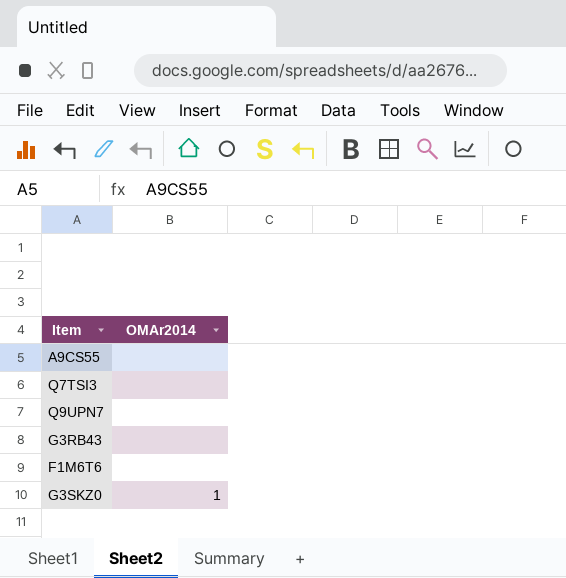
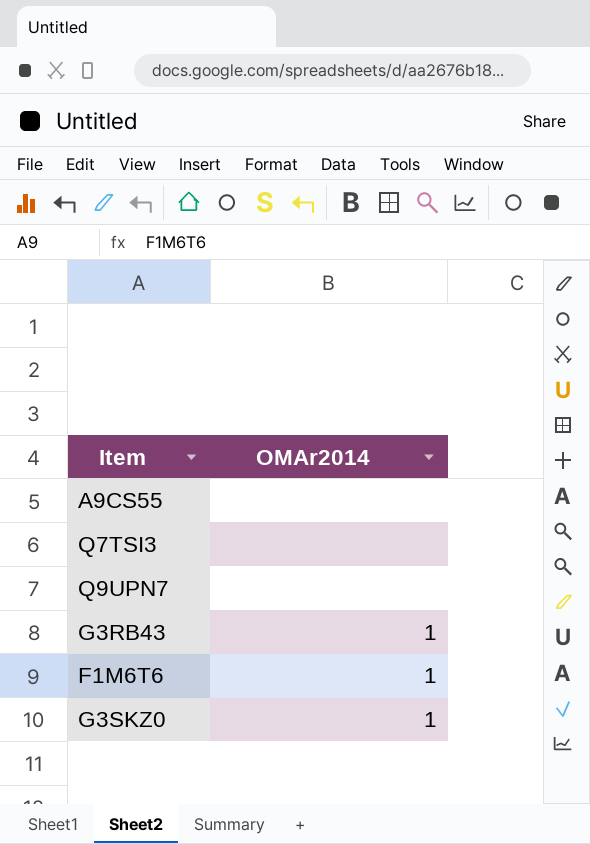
G3RB43 | OMAr2014: none -> 1
F1M6T6 | OMAr2014: none -> 1

